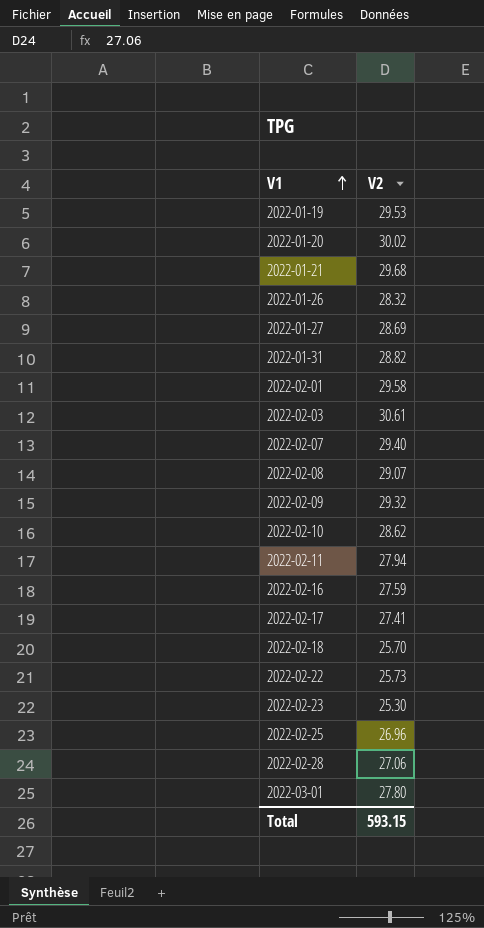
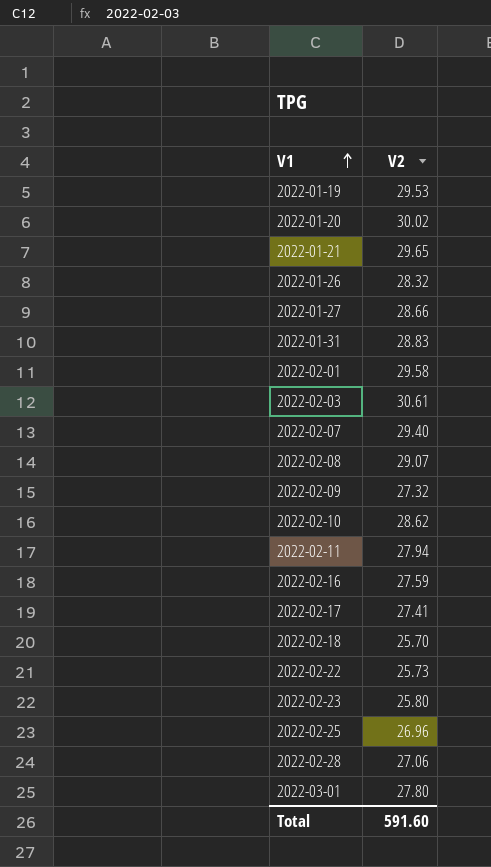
2022-01-21 | V2: 29.68 -> 29.65
2022-01-27 | V2: 28.69 -> 28.66
2022-01-31 | V2: 28.82 -> 28.83
2022-02-09 | V2: 29.32 -> 27.32
2022-02-23 | V2: 25.30 -> 25.80
Total | V2: 593.15 -> 591.60

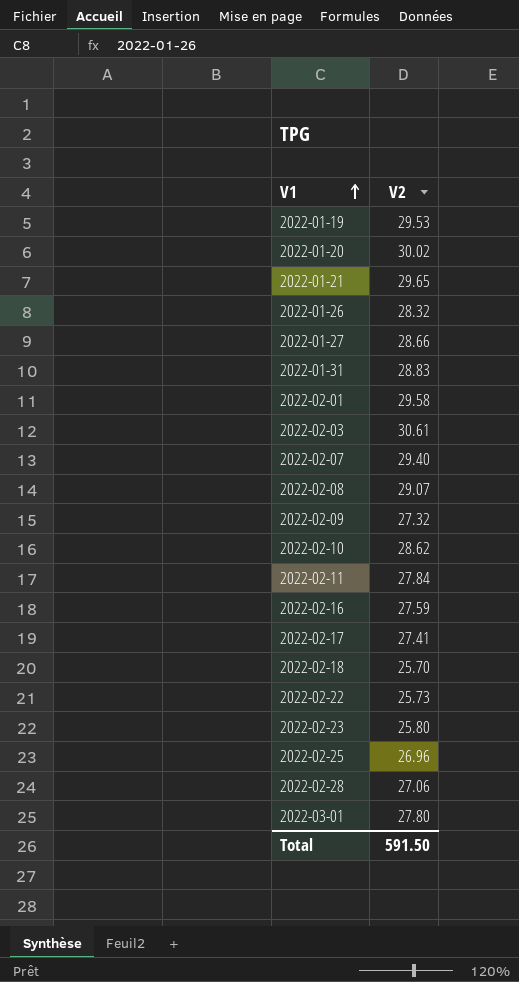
2022-02-11 | V2: 27.94 -> 27.84
Total | V2: 591.60 -> 591.50

